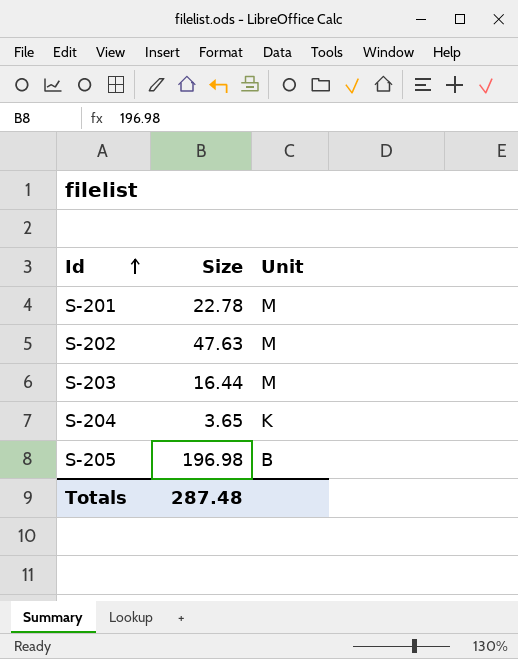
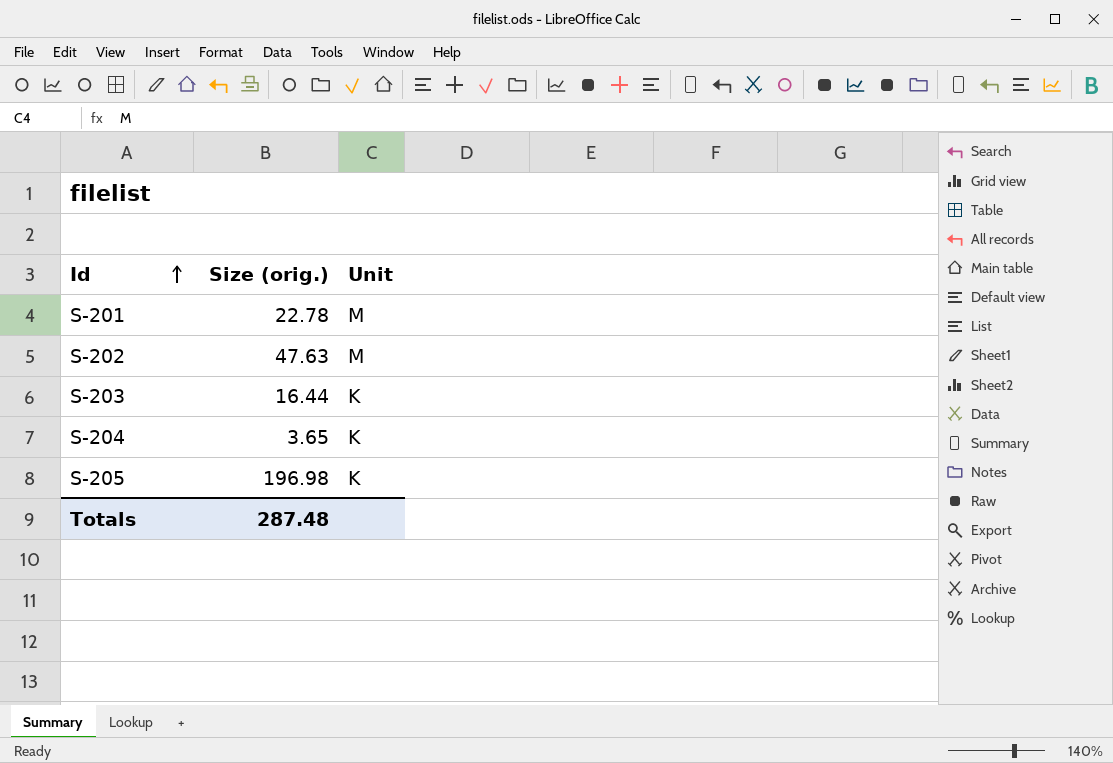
column name: Size -> Size (orig.)
S-203 | Unit: M -> K
S-205 | Unit: B -> K

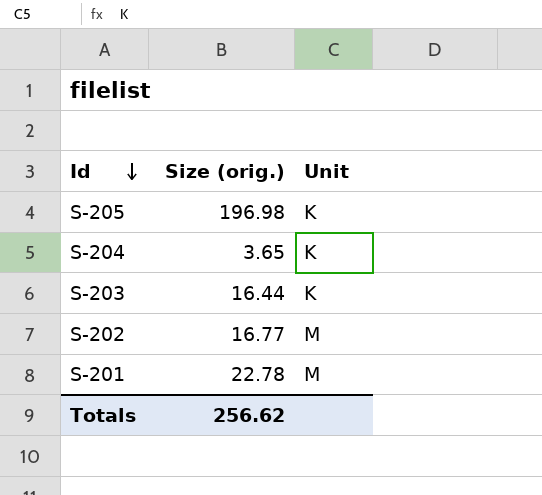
row order: Id ascending -> Id descending
S-202 | Size (orig.): 47.63 -> 16.77
Totals | Size (orig.): 287.48 -> 256.62

